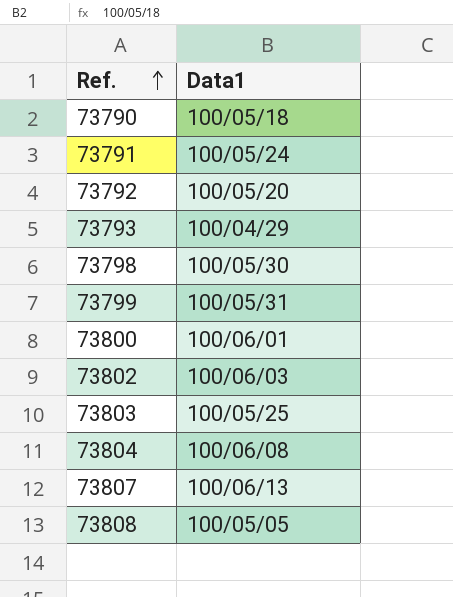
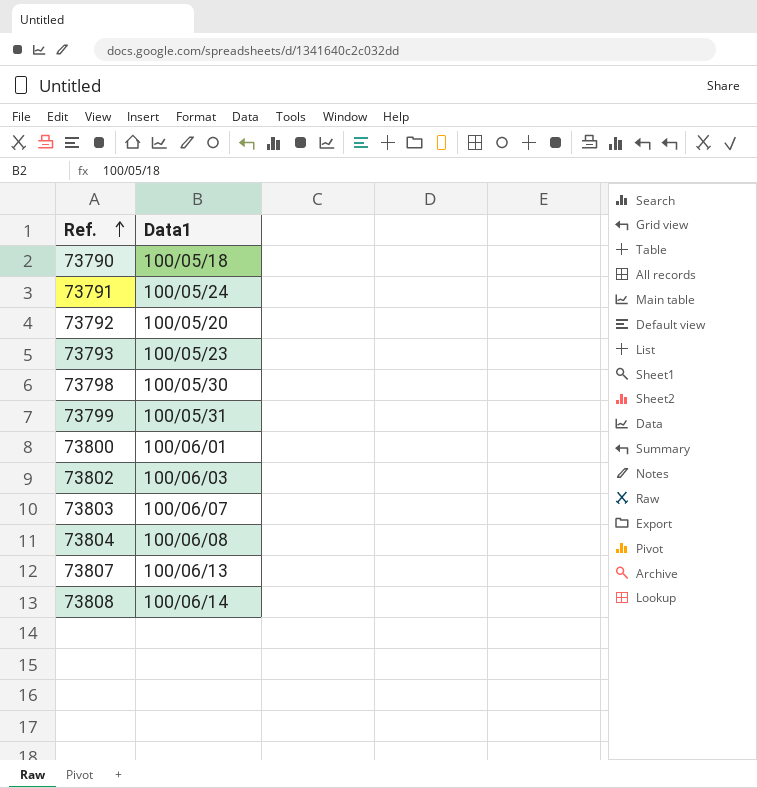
73793 | Data1: 100/04/29 -> 100/05/23
73803 | Data1: 100/05/25 -> 100/06/07
73808 | Data1: 100/05/05 -> 100/06/14

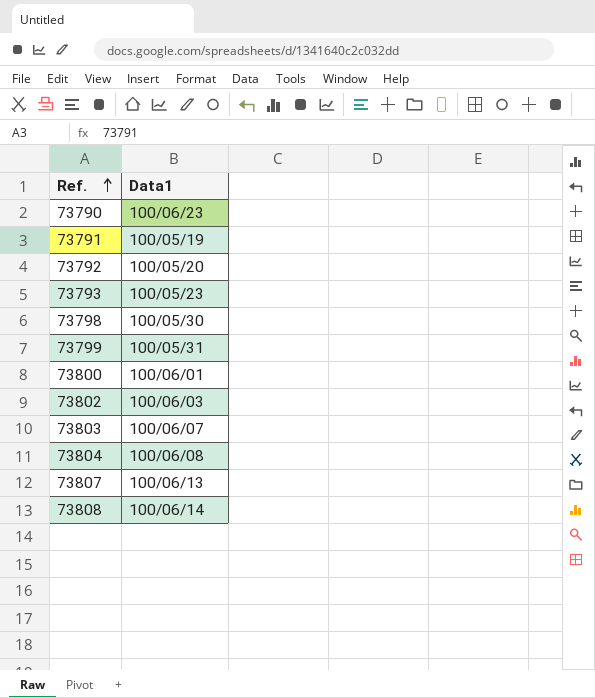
73790 | Data1: 100/05/18 -> 100/06/23
73791 | Data1: 100/05/24 -> 100/05/19

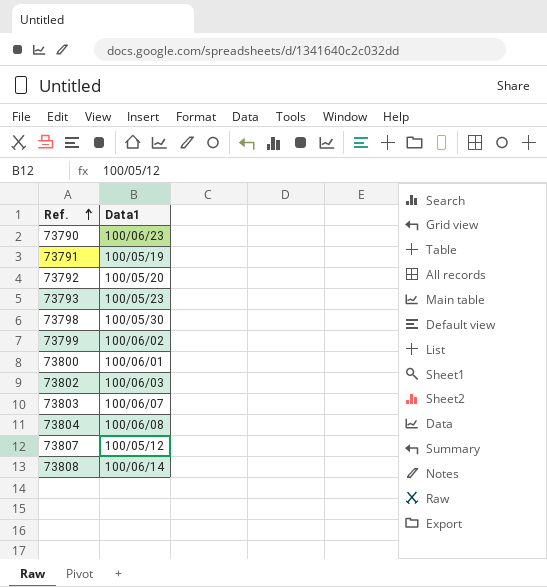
73799 | Data1: 100/05/31 -> 100/06/02
73807 | Data1: 100/06/13 -> 100/05/12

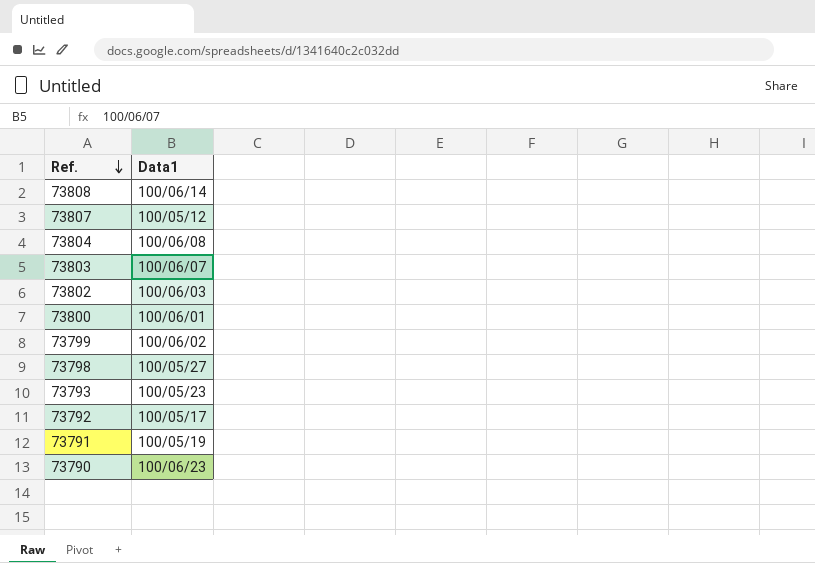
row order: Ref. ascending -> Ref. descending
73798 | Data1: 100/05/30 -> 100/05/27
73792 | Data1: 100/05/20 -> 100/05/17

